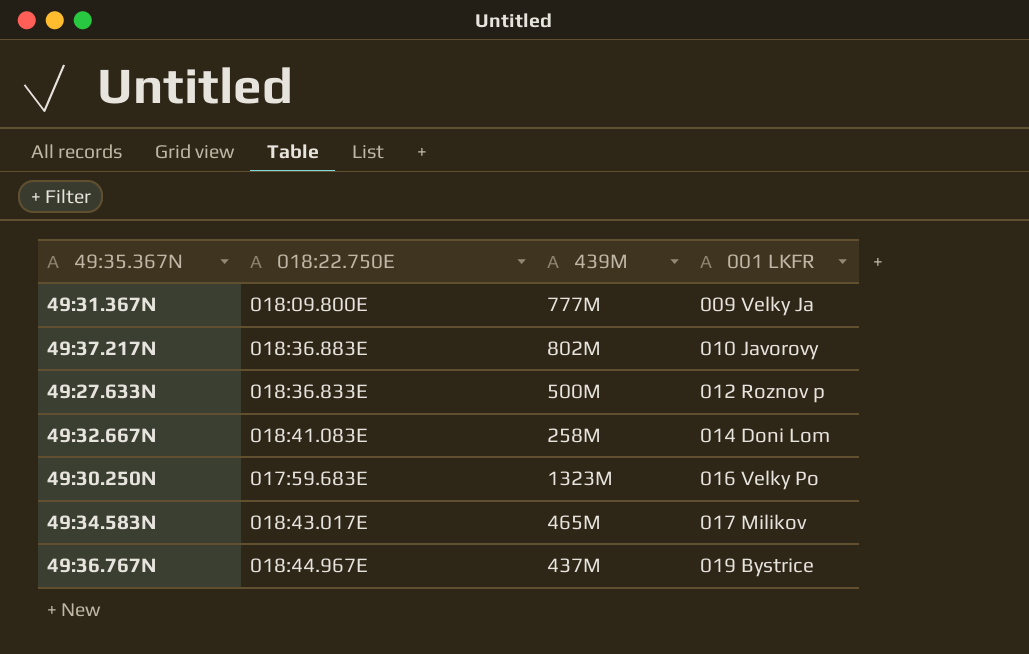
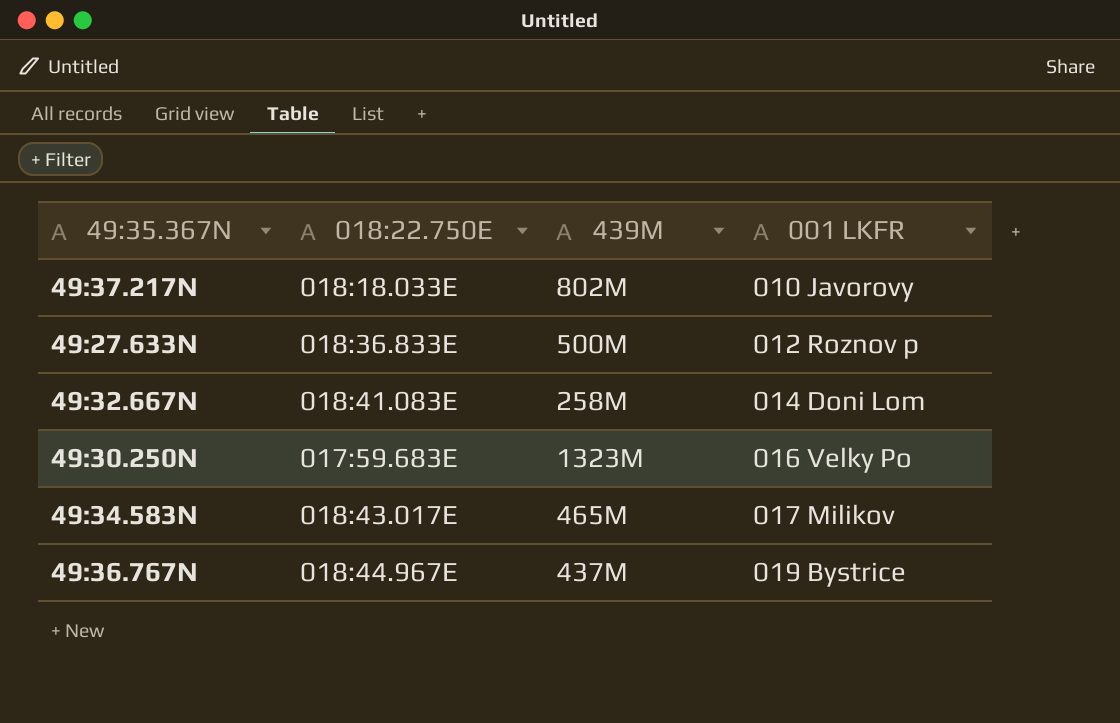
row 49:31.367N: 018:09.800E | 777M | 009 Velky Ja -> none
49:37.217N | 018:22.750E: 018:36.883E -> 018:18.033E

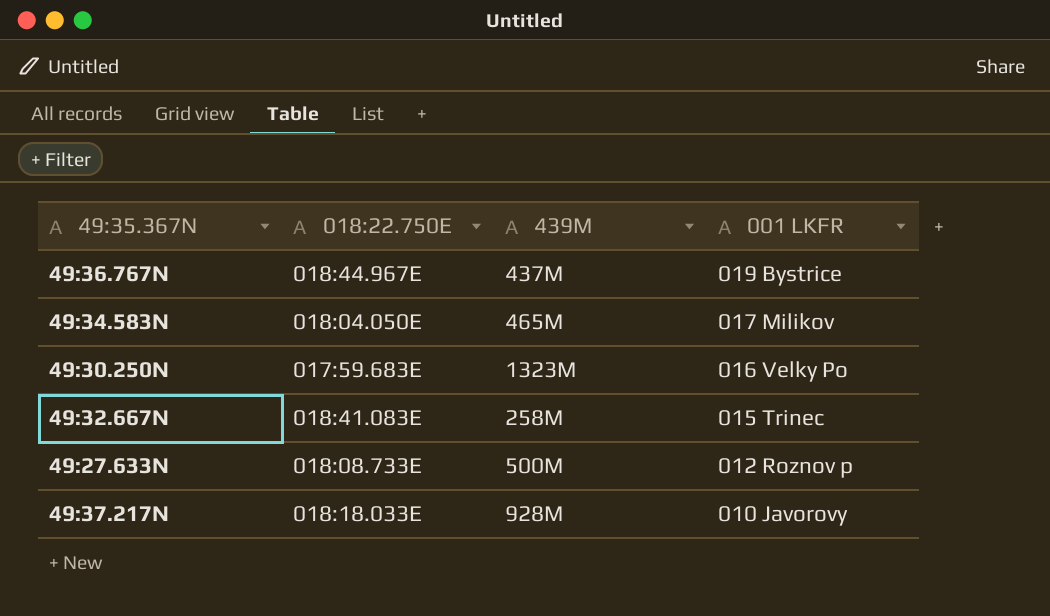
row order: 001 LKFR ascending -> 001 LKFR descending
49:34.583N | 018:22.750E: 018:43.017E -> 018:04.050E
49:32.667N | 001 LKFR: 014 Doni Lom -> 015 Trinec
49:27.633N | 018:22.750E: 018:36.833E -> 018:08.733E
49:37.217N | 439M: 802M -> 928M

